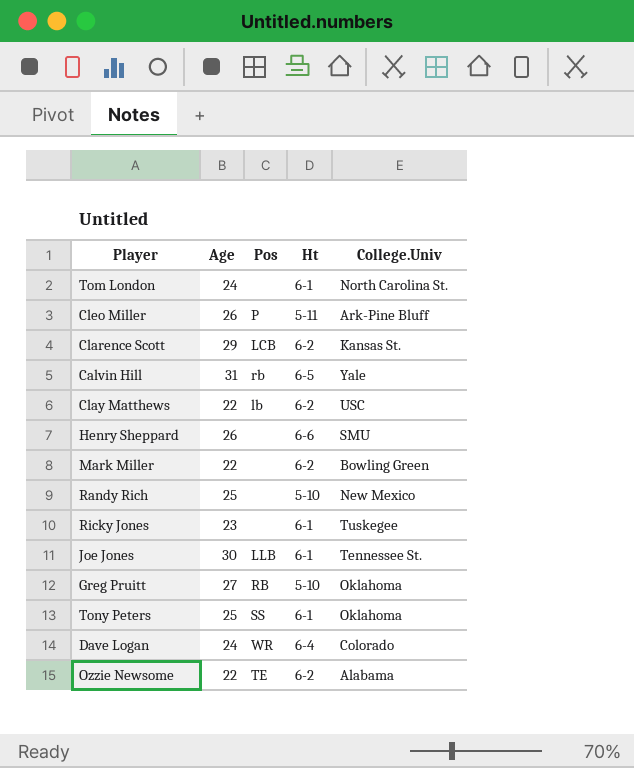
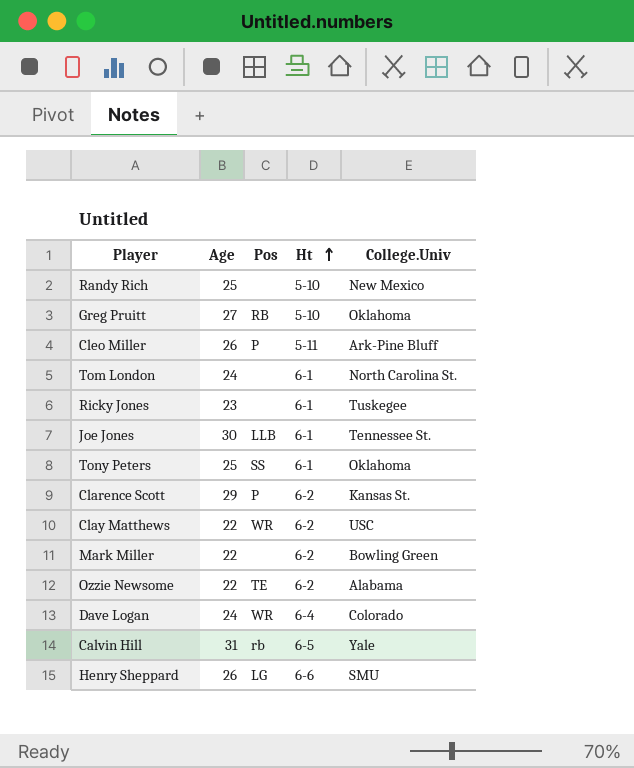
row order: none -> Ht ascending
Clarence Scott | Pos: LCB -> P
Clay Matthews | Pos: lb -> WR
Henry Sheppard | Pos: none -> LG

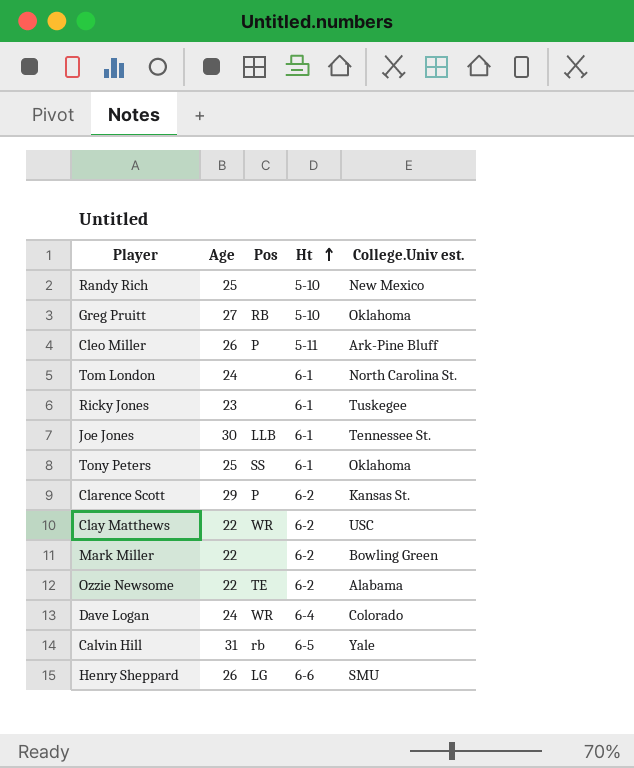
column name: College.Univ -> College.Univ est.

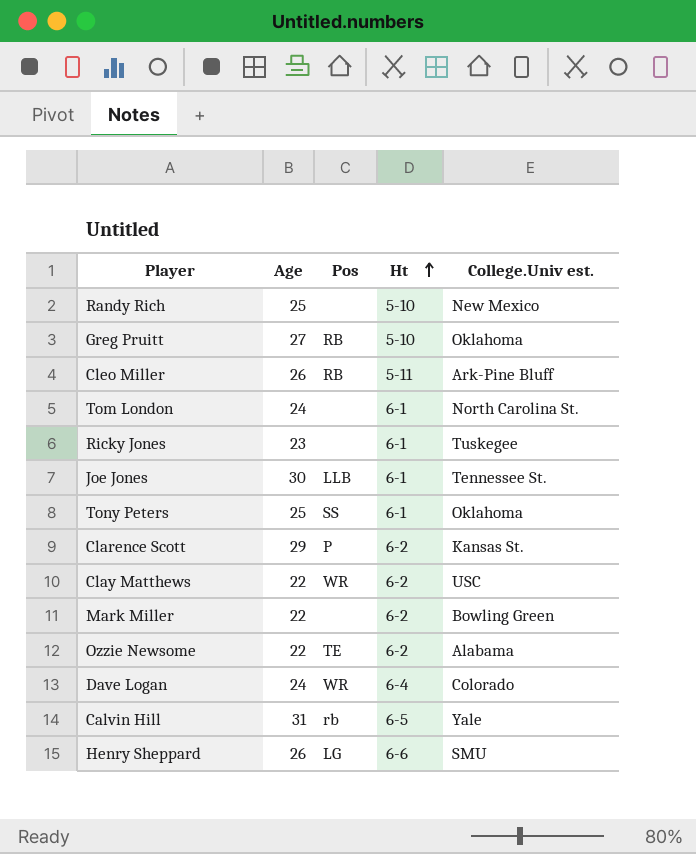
Cleo Miller | Pos: P -> RB

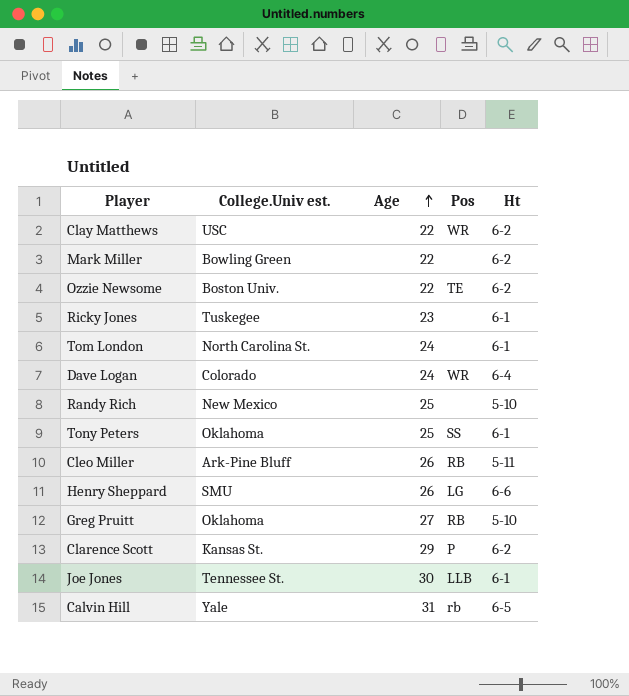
row order: Ht ascending -> Age ascending
column College.Univ est. | position: 5 -> 2
Ozzie Newsome | College.Univ est.: Alabama -> Boston Univ.

